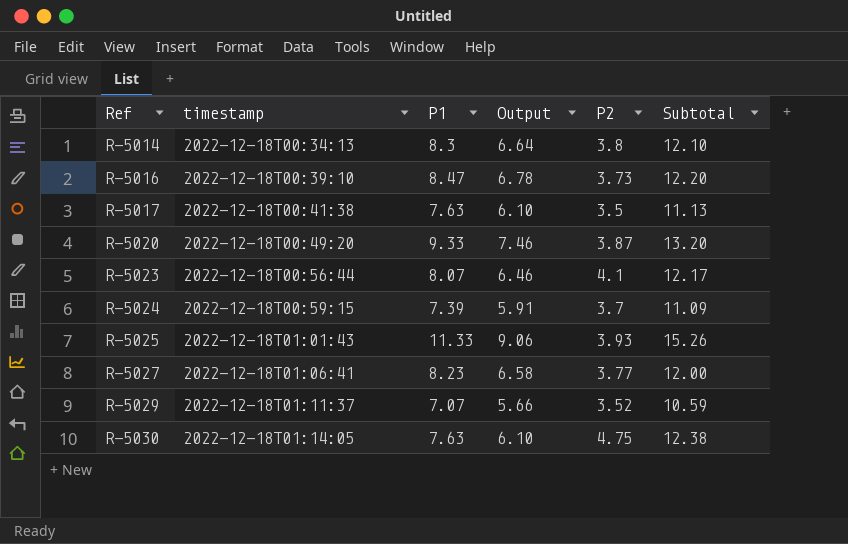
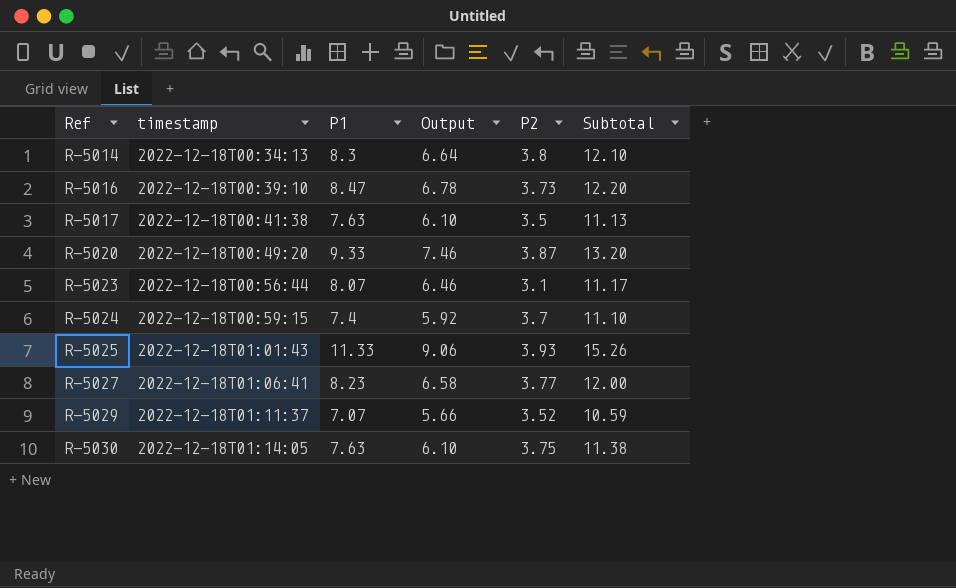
R-5023 | P2: 4.1 -> 3.1
R-5023 | Subtotal: 12.17 -> 11.17
R-5024 | P1: 7.39 -> 7.4
R-5024 | Output: 5.91 -> 5.92
R-5024 | Subtotal: 11.09 -> 11.10
R-5030 | P2: 4.75 -> 3.75
R-5030 | Subtotal: 12.38 -> 11.38

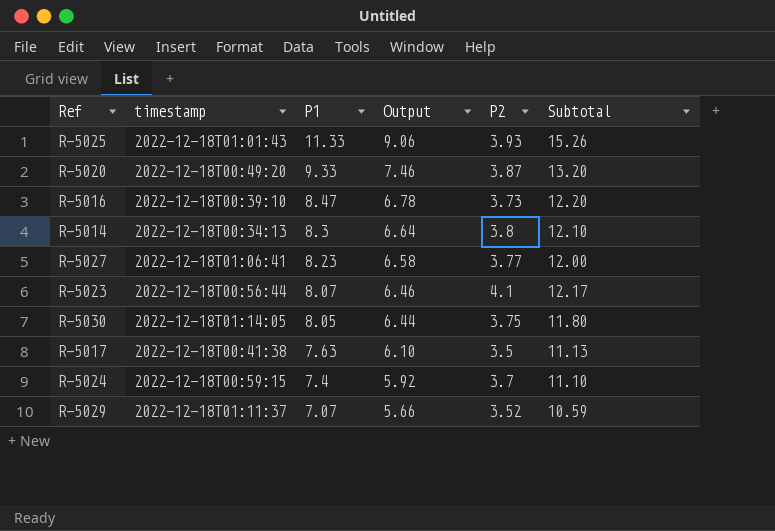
row order: Ref ascending -> P1 descending
R-5023 | P2: 3.1 -> 4.1
R-5023 | Subtotal: 11.17 -> 12.17
R-5030 | P1: 7.63 -> 8.05
R-5030 | Output: 6.10 -> 6.44
R-5030 | Subtotal: 11.38 -> 11.80

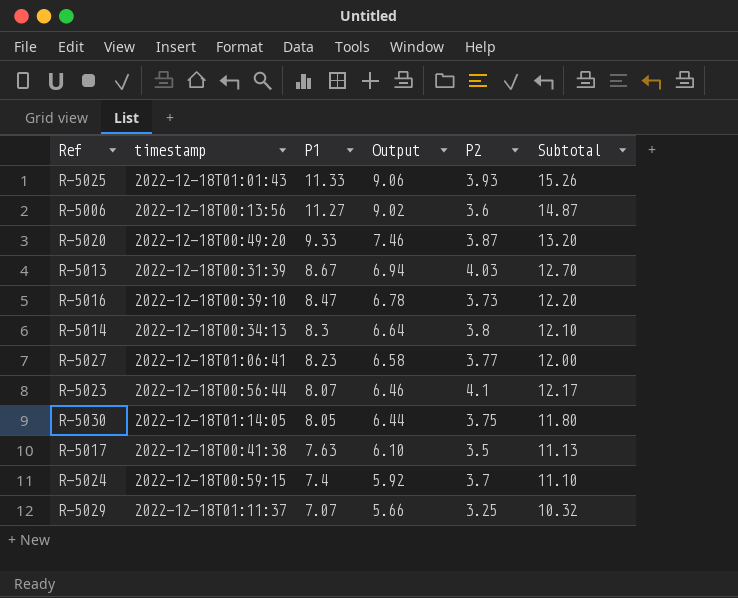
row R-5006: none -> 2022-12-18T00:13:56 | 11.27 | 9.02 | 3.6 | 14.87
row R-5013: none -> 2022-12-18T00:31:39 | 8.67 | 6.94 | 4.03 | 12.70
R-5029 | P2: 3.52 -> 3.25
R-5029 | Subtotal: 10.59 -> 10.32

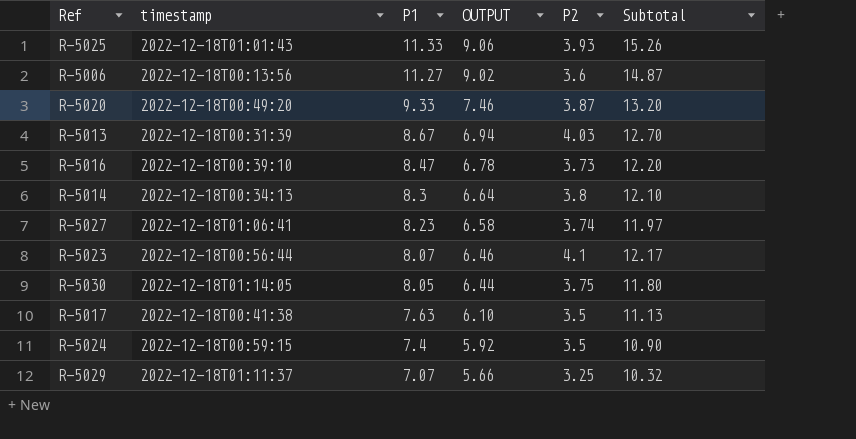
column name: Output -> OUTPUT
R-5027 | P2: 3.77 -> 3.74
R-5027 | Subtotal: 12.00 -> 11.97
R-5024 | P2: 3.7 -> 3.5
R-5024 | Subtotal: 11.10 -> 10.90

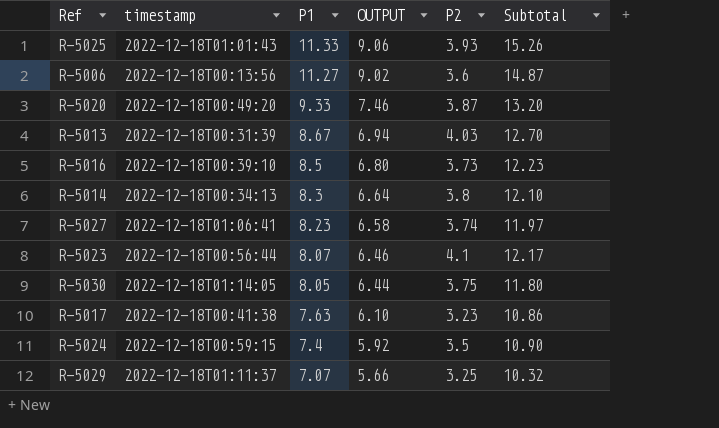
R-5016 | P1: 8.47 -> 8.5
R-5016 | OUTPUT: 6.78 -> 6.80
R-5016 | Subtotal: 12.20 -> 12.23
R-5017 | P2: 3.5 -> 3.23
R-5017 | Subtotal: 11.13 -> 10.86

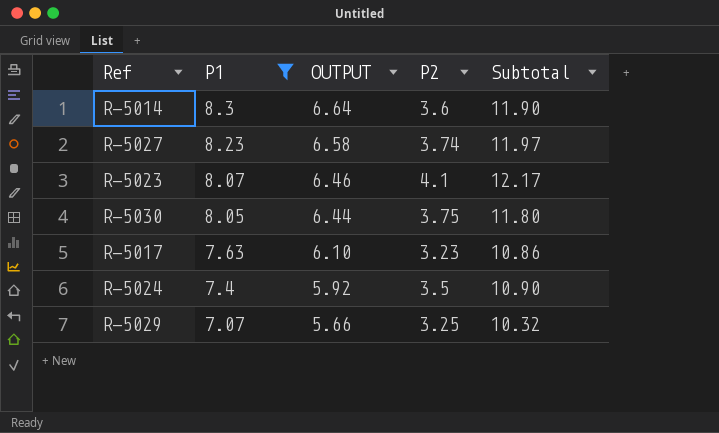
filter: none -> P1 <= 8.3
column timestamp | position: 2 -> none
R-5014 | P2: 3.8 -> 3.6
R-5014 | Subtotal: 12.10 -> 11.90

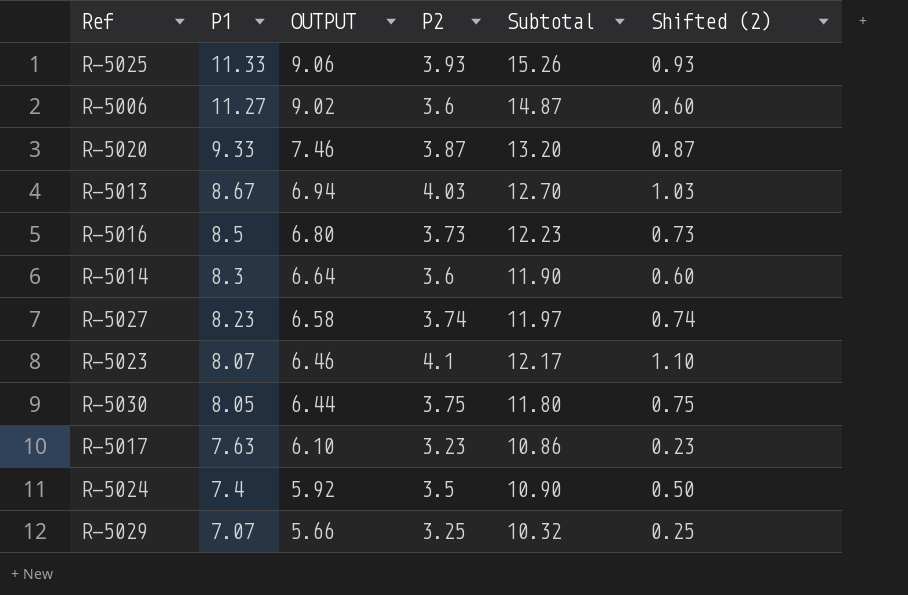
filter: P1 <= 8.3 -> none
column Shifted (2) | formula: none -> [P2] - 3

